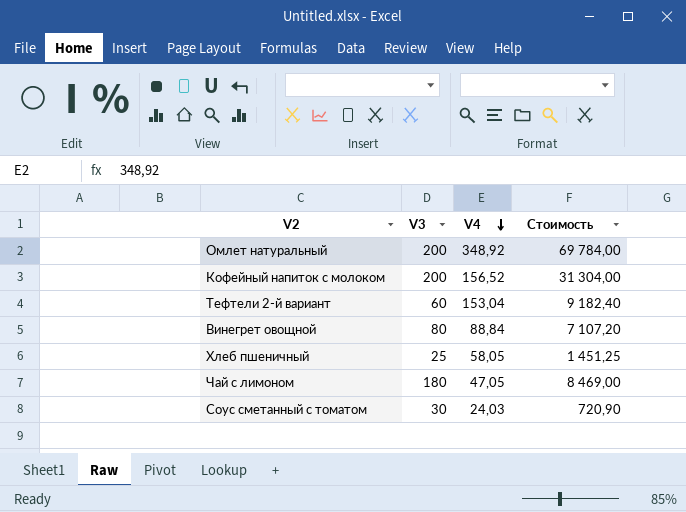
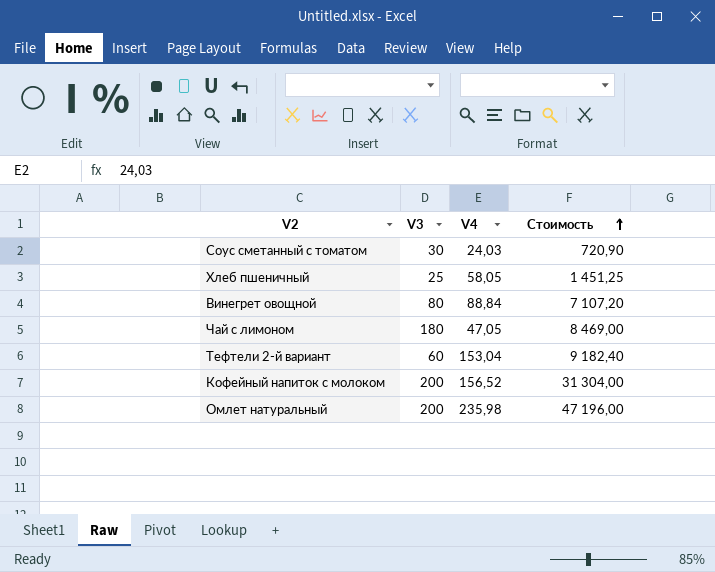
row order: V4 descending -> Стоимость ascending
Омлет натуральный | V4: 348,92 -> 235,98
Омлет натуральный | Стоимость: 69 784,00 -> 47 196,00

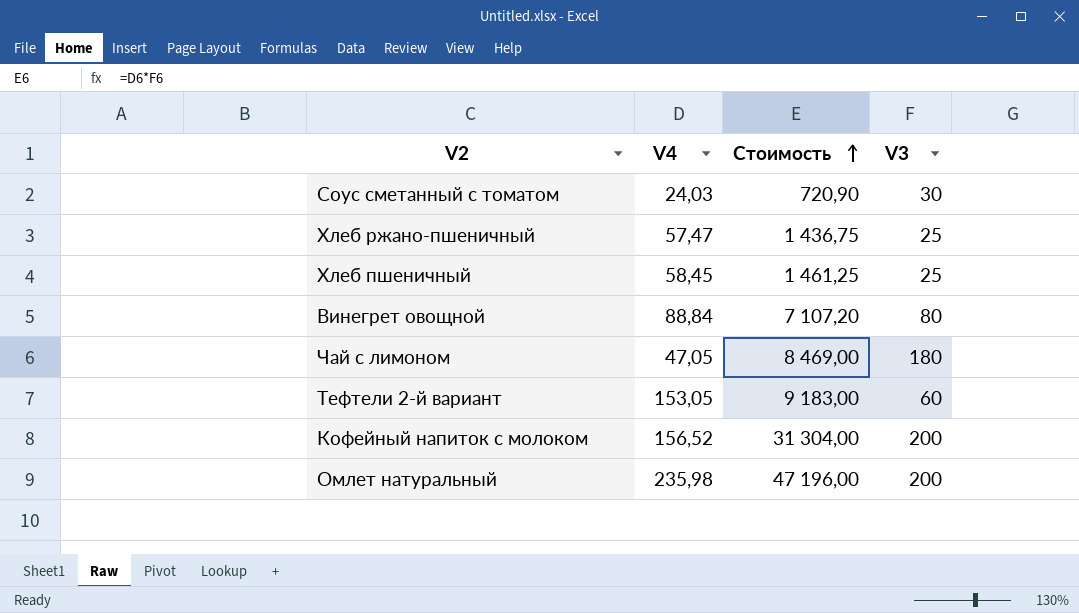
column V3 | position: 2 -> 4
row Хлеб ржано-пшеничный: none -> 57,47 | 1 436,75 | 25
Хлеб пшеничный | V4: 58,05 -> 58,45
Хлеб пшеничный | Стоимость: 1 451,25 -> 1 461,25
Тефтели 2-й вариант | V4: 153,04 -> 153,05
Тефтели 2-й вариант | Стоимость: 9 182,40 -> 9 183,00

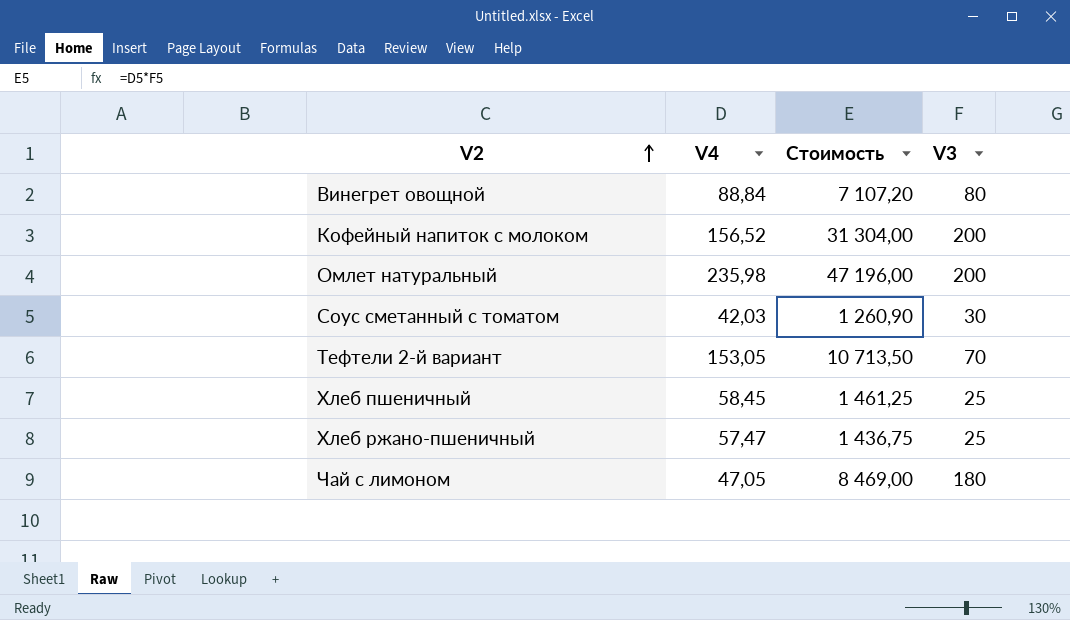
row order: Стоимость ascending -> V2 ascending
Соус сметанный с томатом | V4: 24,03 -> 42,03
Соус сметанный с томатом | Стоимость: 720,90 -> 1 260,90
Тефтели 2-й вариант | Стоимость: 9 183,00 -> 10 713,50
Тефтели 2-й вариант | V3: 60 -> 70

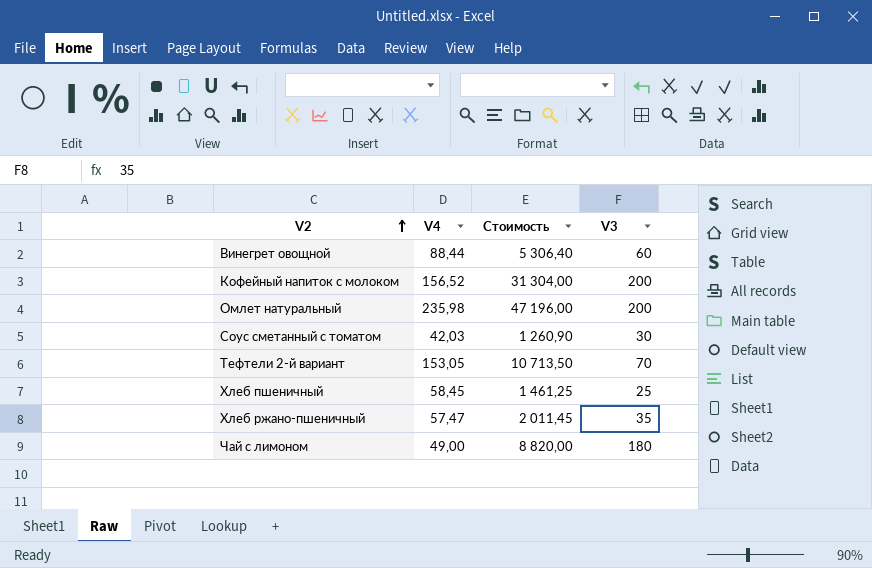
Винегрет овощной | V4: 88,84 -> 88,44
Винегрет овощной | Стоимость: 7 107,20 -> 5 306,40
Винегрет овощной | V3: 80 -> 60
Хлеб ржано-пшеничный | Стоимость: 1 436,75 -> 2 011,45
Хлеб ржано-пшеничный | V3: 25 -> 35
Чай с лимоном | V4: 47,05 -> 49,00
Чай с лимоном | Стоимость: 8 469,00 -> 8 820,00

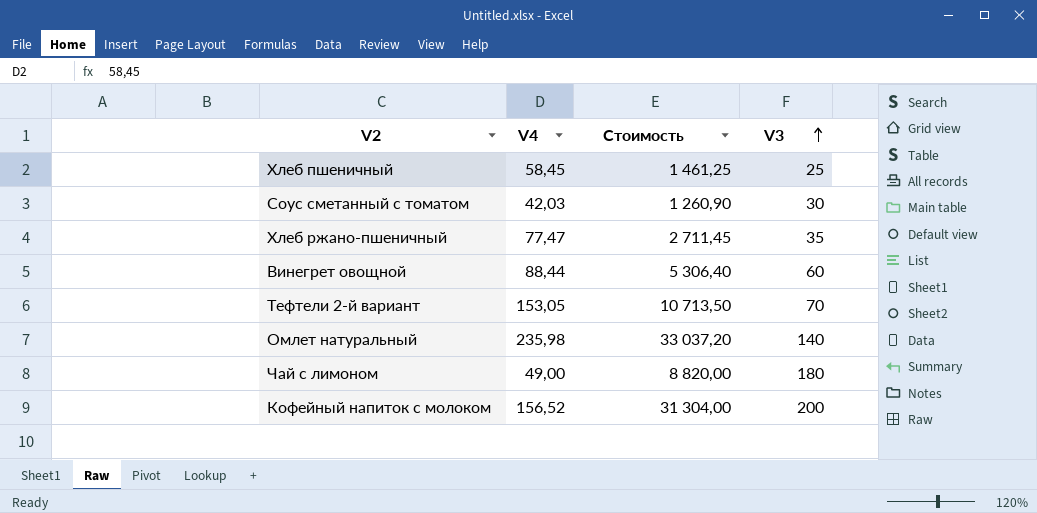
row order: V2 ascending -> V3 ascending
Хлеб ржано-пшеничный | V4: 57,47 -> 77,47
Хлеб ржано-пшеничный | Стоимость: 2 011,45 -> 2 711,45
Омлет натуральный | Стоимость: 47 196,00 -> 33 037,20
Омлет натуральный | V3: 200 -> 140

